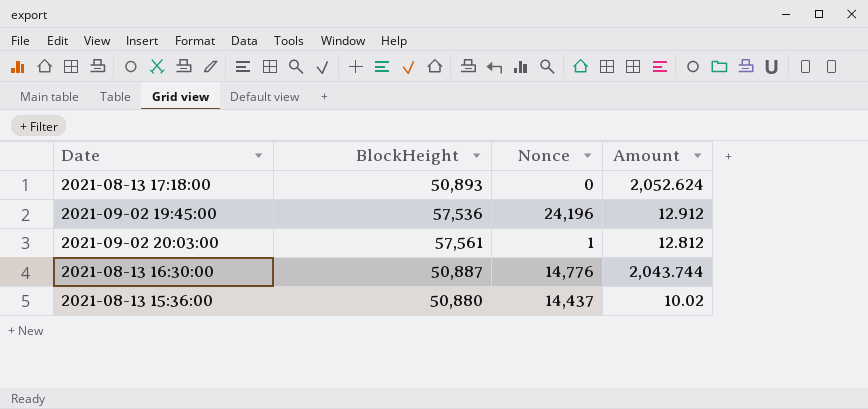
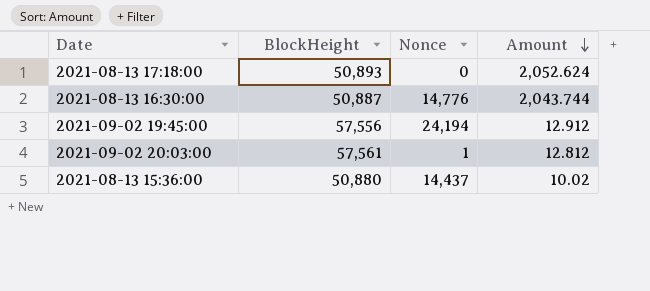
row order: none -> Amount descending
2021-09-02 19:45:00 | BlockHeight: 57,536 -> 57,556
2021-09-02 19:45:00 | Nonce: 24,196 -> 24,194

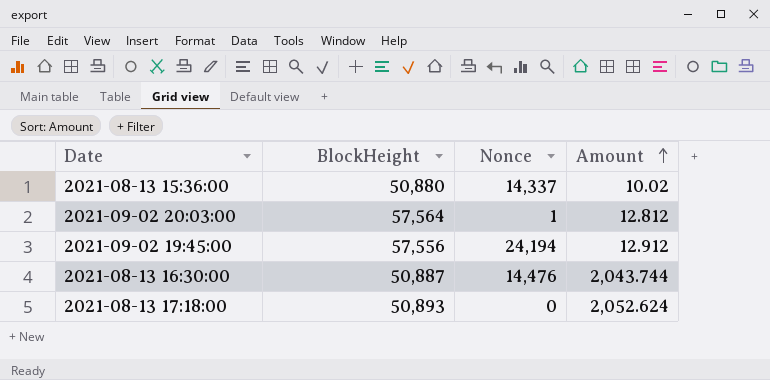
row order: Amount descending -> Amount ascending
2021-08-13 15:36:00 | Nonce: 14,437 -> 14,337
2021-09-02 20:03:00 | BlockHeight: 57,561 -> 57,564
2021-08-13 16:30:00 | Nonce: 14,776 -> 14,476

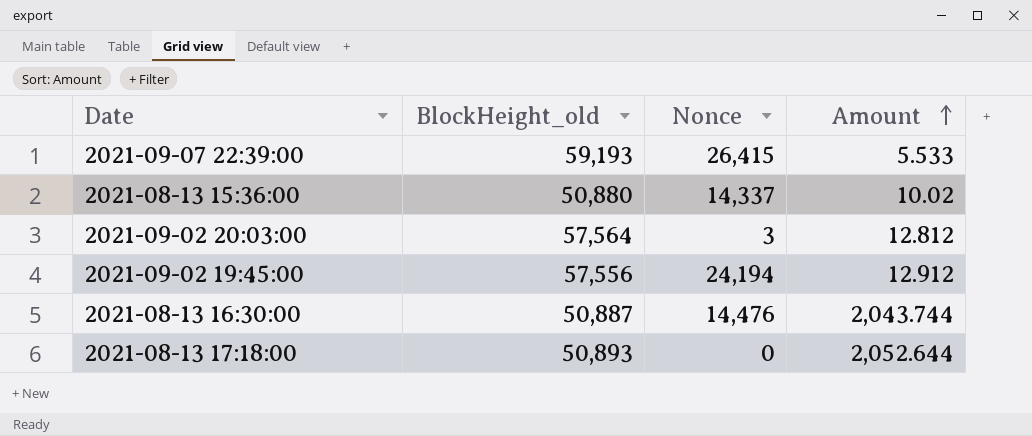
column name: BlockHeight -> BlockHeight_old
row 2021-09-07 22:39:00: none -> 59,193 | 26,415 | 5.533
2021-09-02 20:03:00 | Nonce: 1 -> 3
2021-08-13 17:18:00 | Amount: 2,052.624 -> 2,052.644

